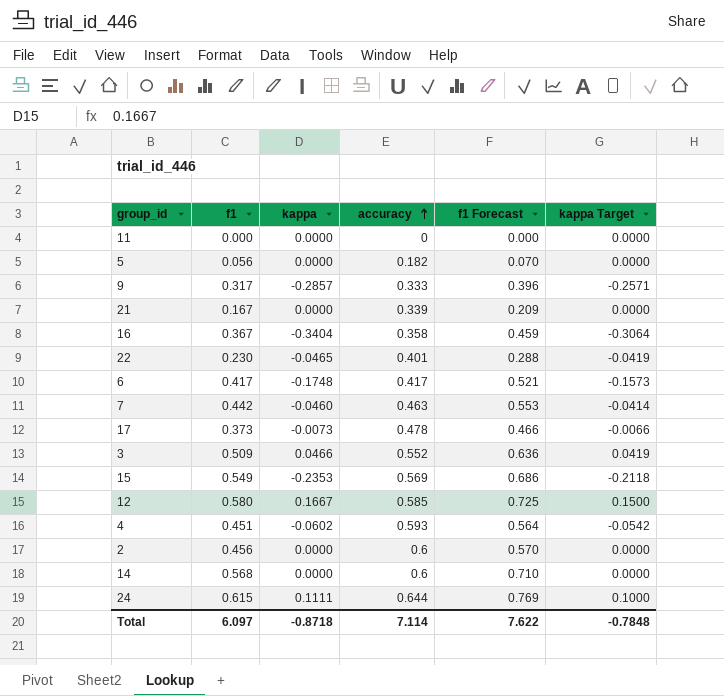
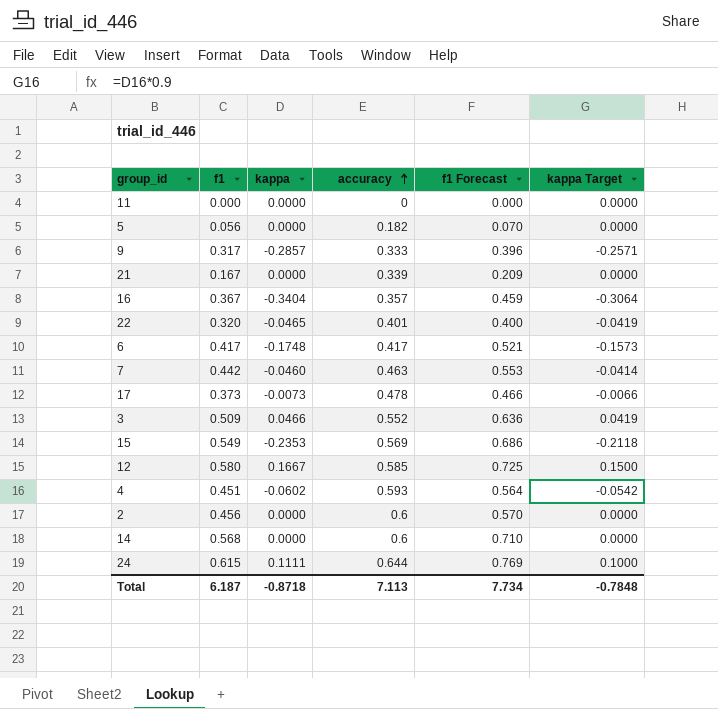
16 | accuracy: 0.358 -> 0.357
22 | f1: 0.230 -> 0.320
22 | f1 Forecast: 0.288 -> 0.400
Total | f1: 6.097 -> 6.187
Total | accuracy: 7.114 -> 7.113
Total | f1 Forecast: 7.622 -> 7.734

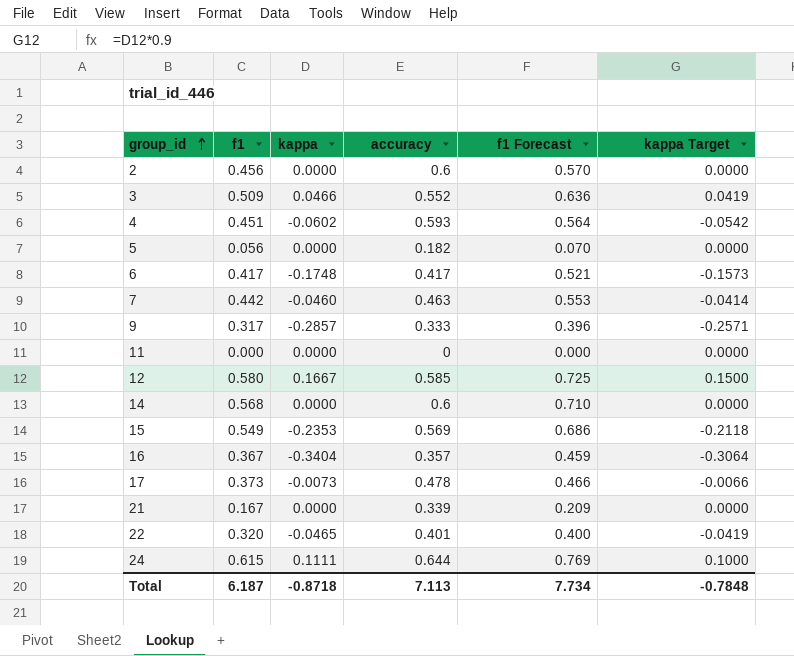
row order: accuracy ascending -> group_id ascending

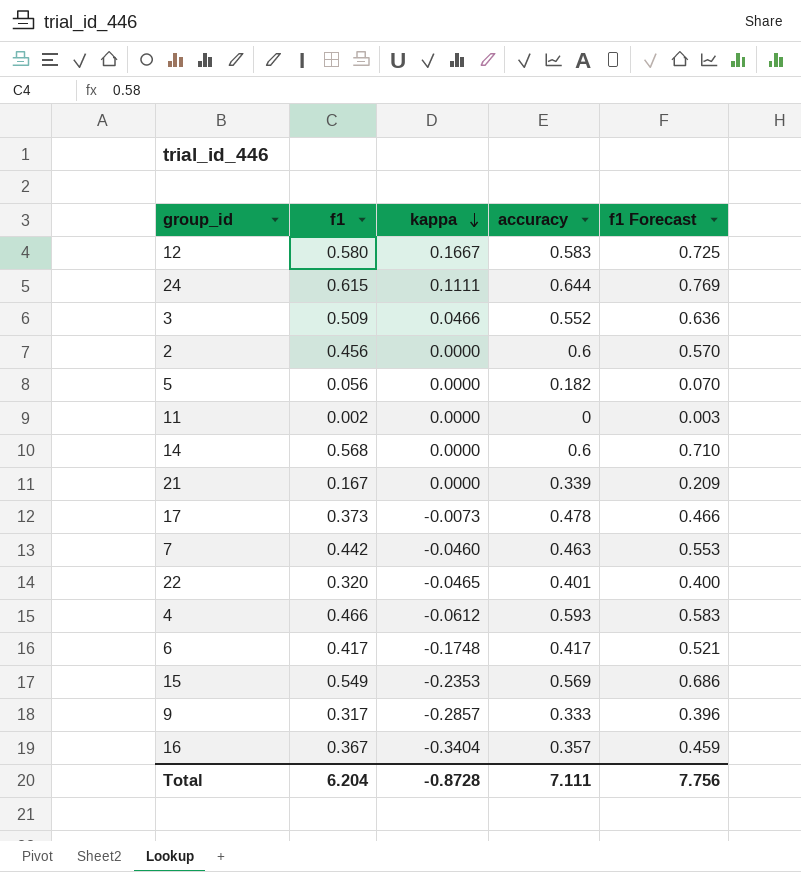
row order: group_id ascending -> kappa descending
column kappa Target | formula: [kappa] * 0.9 -> none
12 | accuracy: 0.585 -> 0.583
11 | f1: 0.000 -> 0.002
11 | f1 Forecast: 0.000 -> 0.003
4 | f1: 0.451 -> 0.466
4 | kappa: -0.0602 -> -0.0612
4 | f1 Forecast: 0.564 -> 0.583
Total | f1: 6.187 -> 6.204
Total | kappa: -0.8718 -> -0.8728
Total | accuracy: 7.113 -> 7.111
Total | f1 Forecast: 7.734 -> 7.756

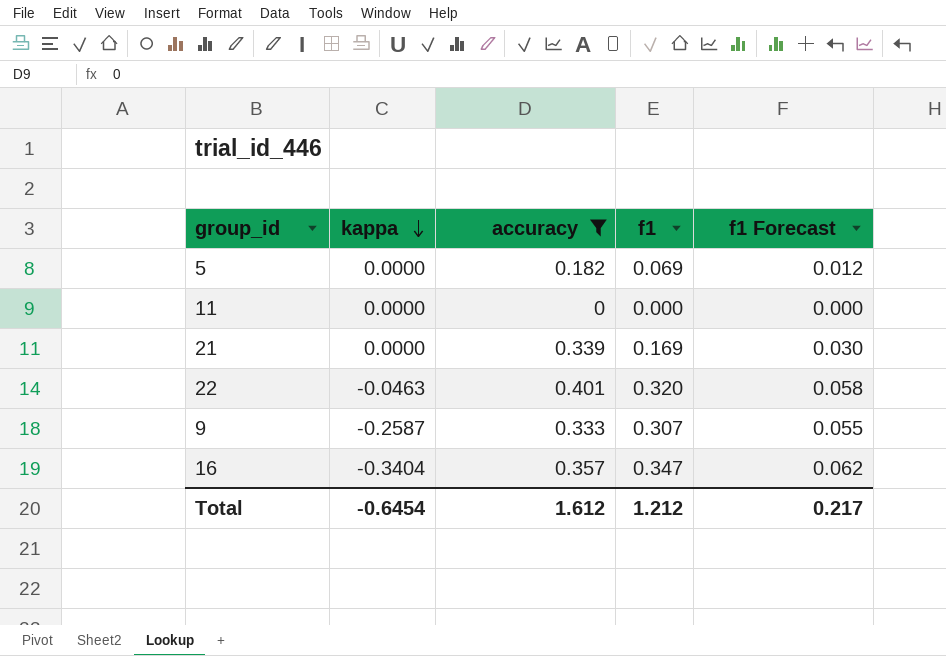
filter: none -> accuracy <= 0.401
column f1 | position: 2 -> 4
column f1 Forecast | formula: [f1] * 1.25 -> [f1] * 0.18
5 | f1: 0.056 -> 0.069
11 | f1: 0.002 -> 0.000
21 | f1: 0.167 -> 0.169
22 | kappa: -0.0465 -> -0.0463
9 | kappa: -0.2857 -> -0.2587
9 | f1: 0.317 -> 0.307
16 | f1: 0.367 -> 0.347
Total | kappa: -0.8728 -> -0.6454
Total | accuracy: 7.111 -> 1.612
Total | f1: 6.204 -> 1.212
Total | f1 Forecast: 7.756 -> 0.217

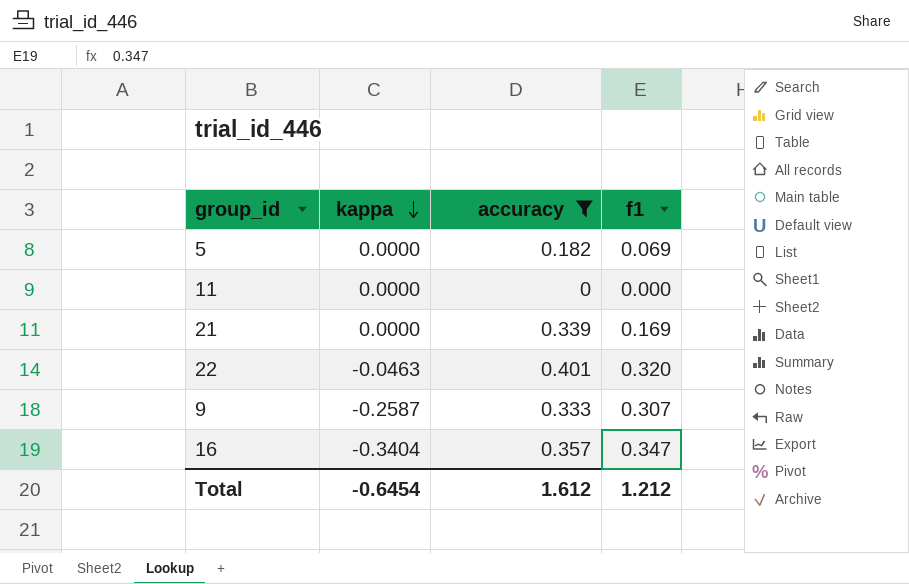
column f1 Forecast | formula: [f1] * 0.18 -> none

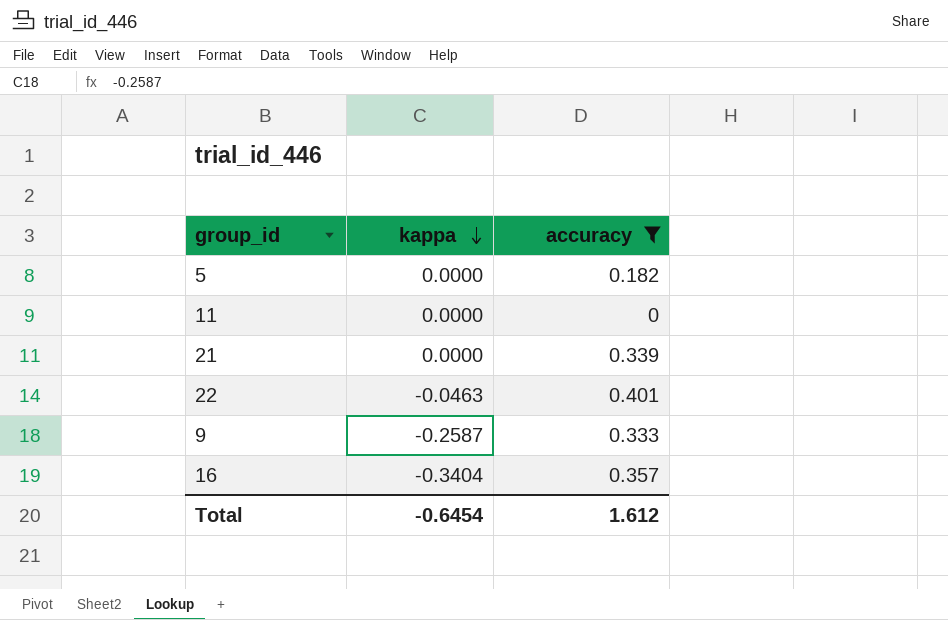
column f1 | position: 4 -> none

